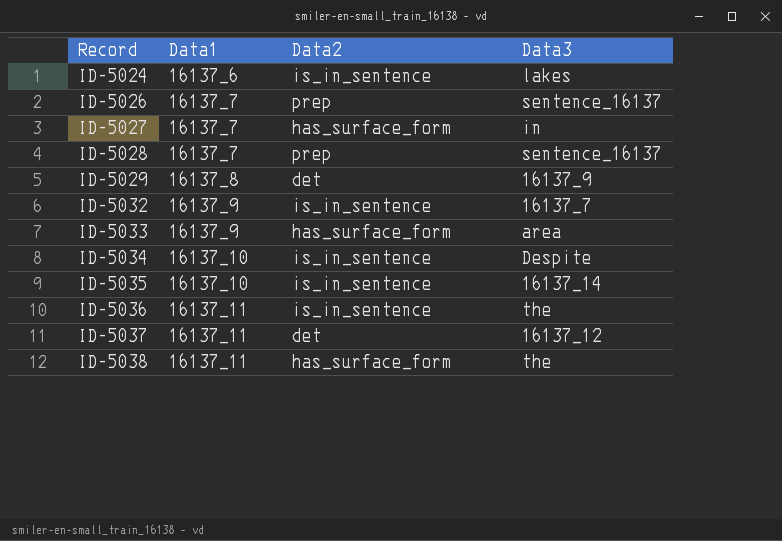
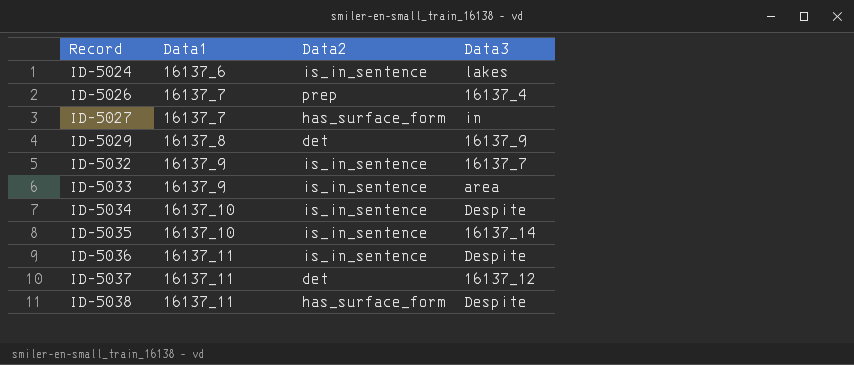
row ID-5028: 16137_7 | prep | sentence_16137 -> none
ID-5026 | Data3: sentence_16137 -> 16137_4
ID-5033 | Data2: has_surface_form -> is_in_sentence
ID-5036 | Data3: the -> Despite
ID-5038 | Data3: the -> Despite

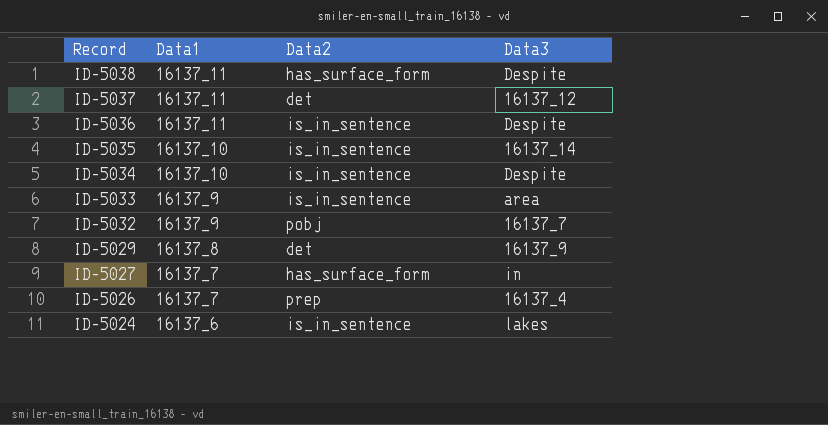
row order: Record ascending -> Record descending
ID-5032 | Data2: is_in_sentence -> pobj

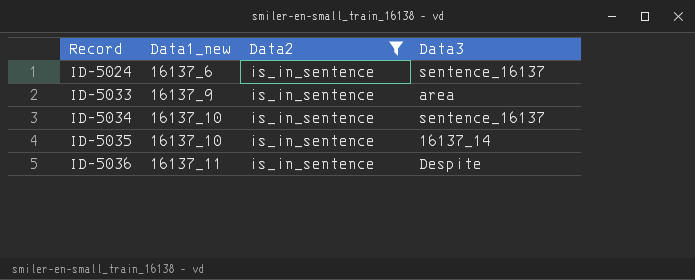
filter: none -> Data2 = is_in_sentence
row order: Record descending -> Record ascending
column name: Data1 -> Data1_new
ID-5024 | Data3: lakes -> sentence_16137
ID-5034 | Data3: Despite -> sentence_16137

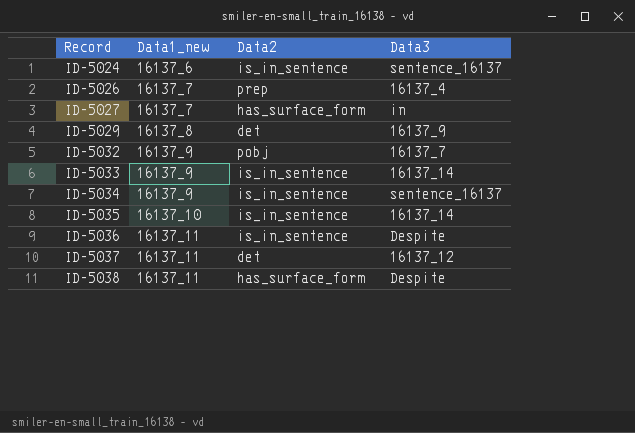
filter: Data2 = is_in_sentence -> none
ID-5033 | Data3: area -> 16137_14
ID-5034 | Data1_new: 16137_10 -> 16137_9

